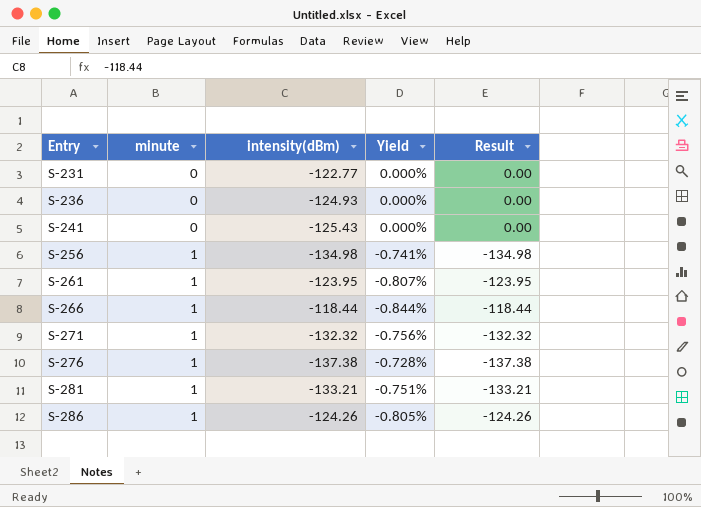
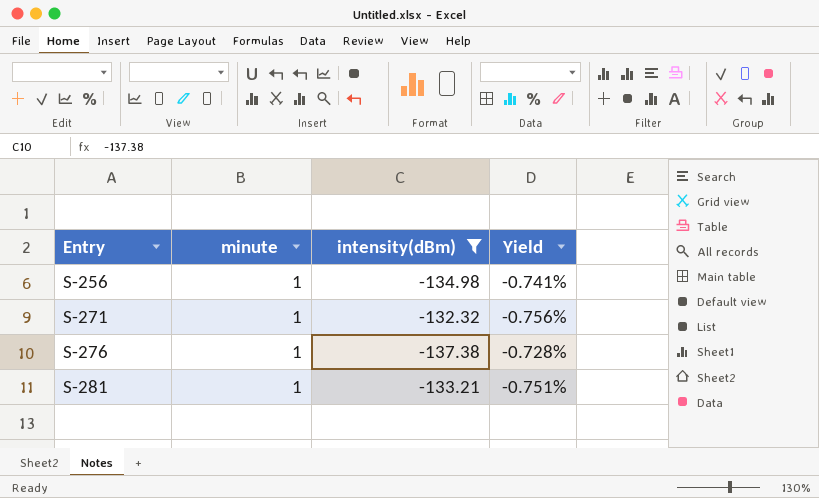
filter: none -> intensity(dBm) <= -132.32
column Result | formula: [minute] * [intensity(dBm)] -> none

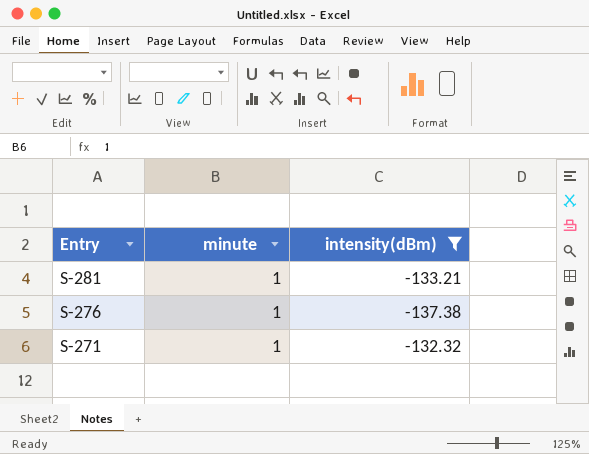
row order: Entry ascending -> Entry descending
column Yield | formula: [minute] / [intensity(dBm)] -> none
row S-256: 1 | -134.98 | -0.741% -> none

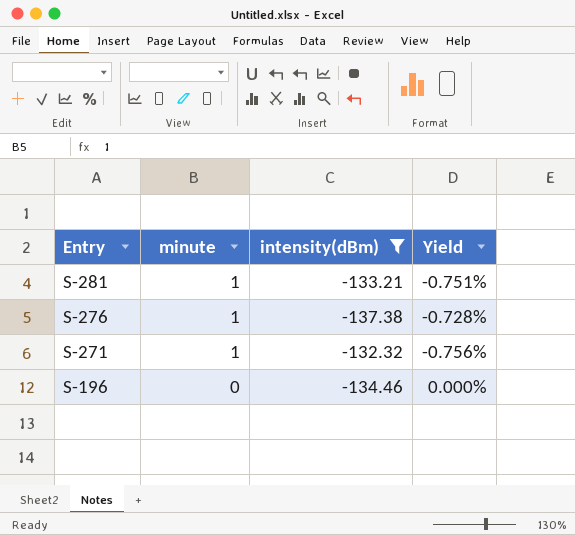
column Yield | formula: none -> [minute] / [intensity(dBm)]
row S-196: none -> 0 | -134.46 | 0.000%

